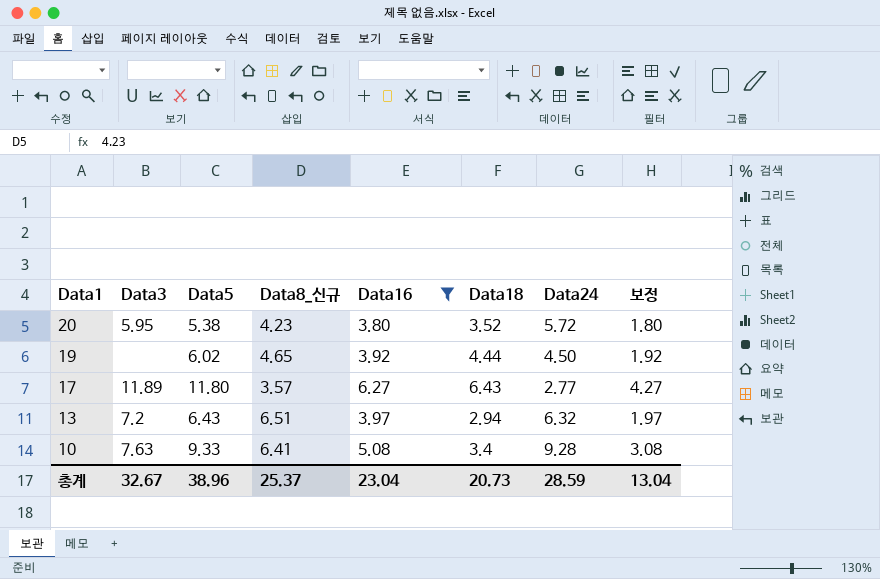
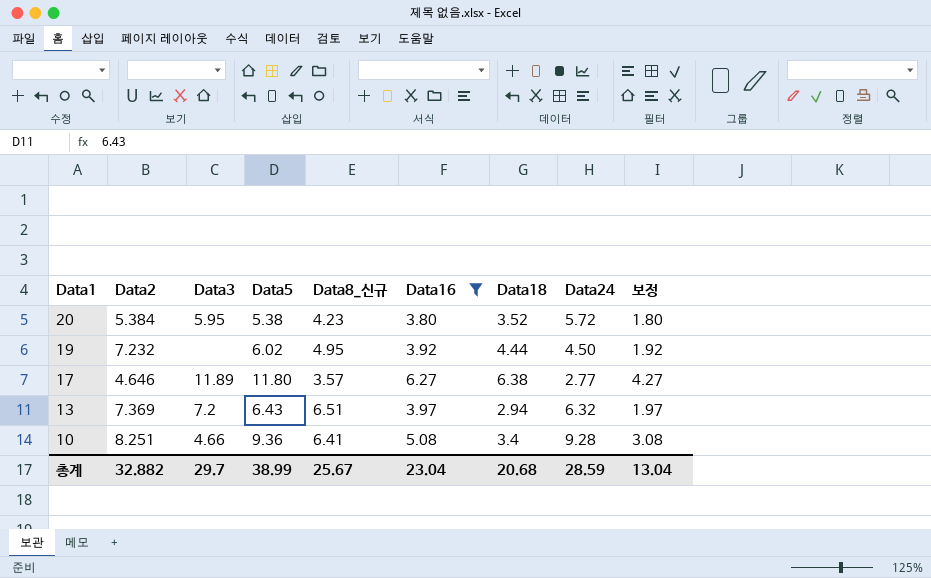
column Data2 | position: none -> 2
19 | Data8_신규: 4.65 -> 4.95
17 | Data18: 6.43 -> 6.38
10 | Data3: 7.63 -> 4.66
10 | Data5: 9.33 -> 9.36
총계 | Data3: 32.67 -> 29.7
총계 | Data5: 38.96 -> 38.99
총계 | Data8_신규: 25.37 -> 25.67
총계 | Data18: 20.73 -> 20.68

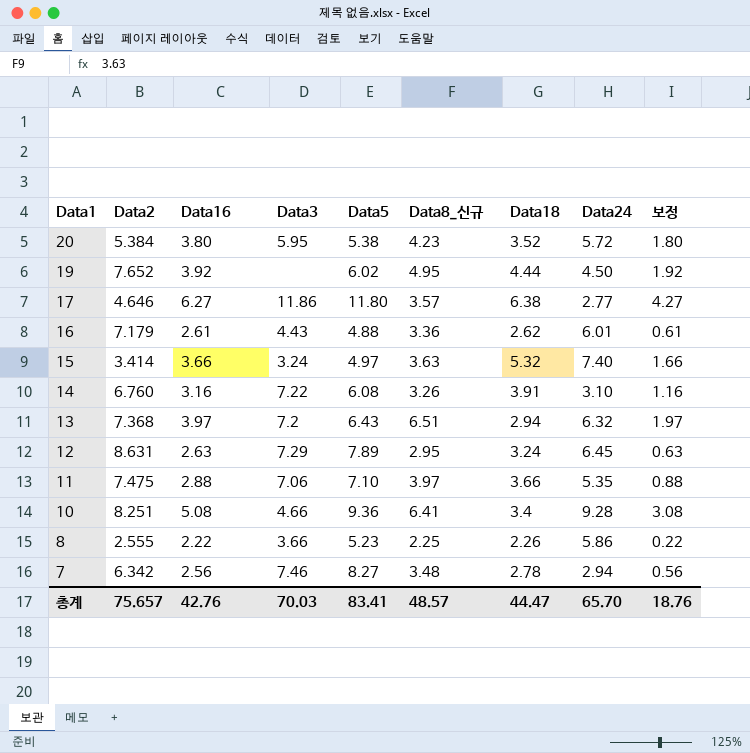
filter: Data16 >= 3.80 -> none
column Data16 | position: 6 -> 3
19 | Data2: 7.232 -> 7.652
17 | Data3: 11.89 -> 11.86
13 | Data2: 7.369 -> 7.368
총계 | Data2: 32.882 -> 75.657
총계 | Data16: 23.04 -> 42.76
총계 | Data3: 29.7 -> 70.03
총계 | Data5: 38.99 -> 83.41
총계 | Data8_신규: 25.67 -> 48.57
총계 | Data18: 20.68 -> 44.47
총계 | Data24: 28.59 -> 65.70
총계 | 보정: 13.04 -> 18.76

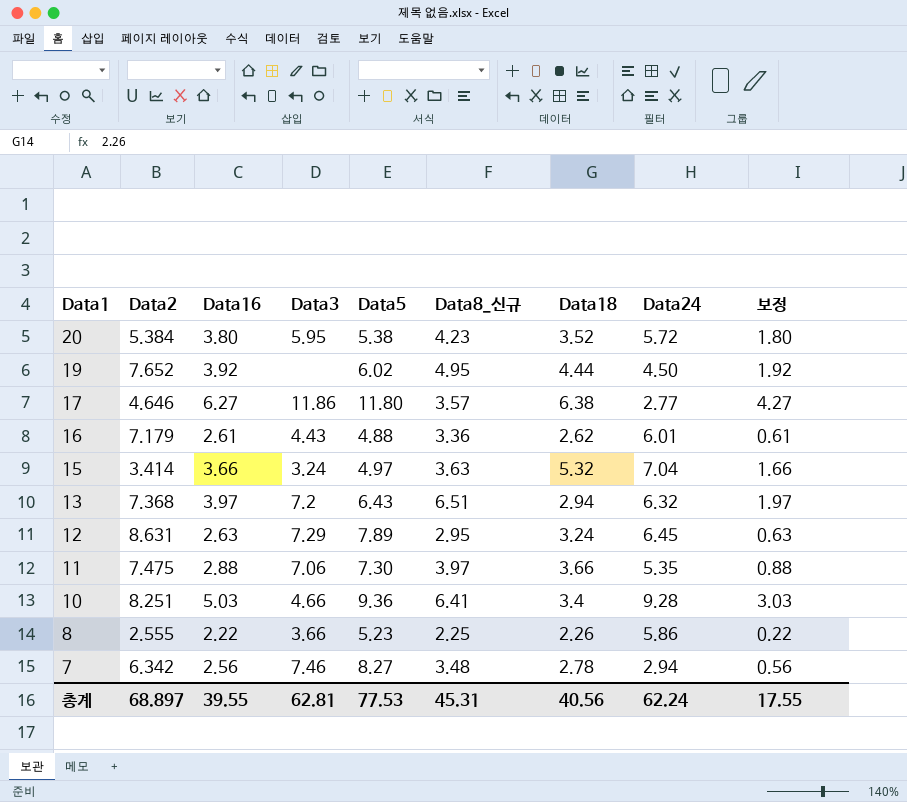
row 14: 6.760 | 3.16 | 7.22 | 6.08 | 3.26 | 3.91 | 3.10 | 1.16 -> none
15 | Data24: 7.40 -> 7.04
11 | Data5: 7.10 -> 7.30
10 | Data16: 5.08 -> 5.03
10 | 보정: 3.08 -> 3.03
총계 | Data2: 75.657 -> 68.897
총계 | Data16: 42.76 -> 39.55
총계 | Data3: 70.03 -> 62.81
총계 | Data5: 83.41 -> 77.53
총계 | Data8_신규: 48.57 -> 45.31
총계 | Data18: 44.47 -> 40.56
총계 | Data24: 65.70 -> 62.24
총계 | 보정: 18.76 -> 17.55

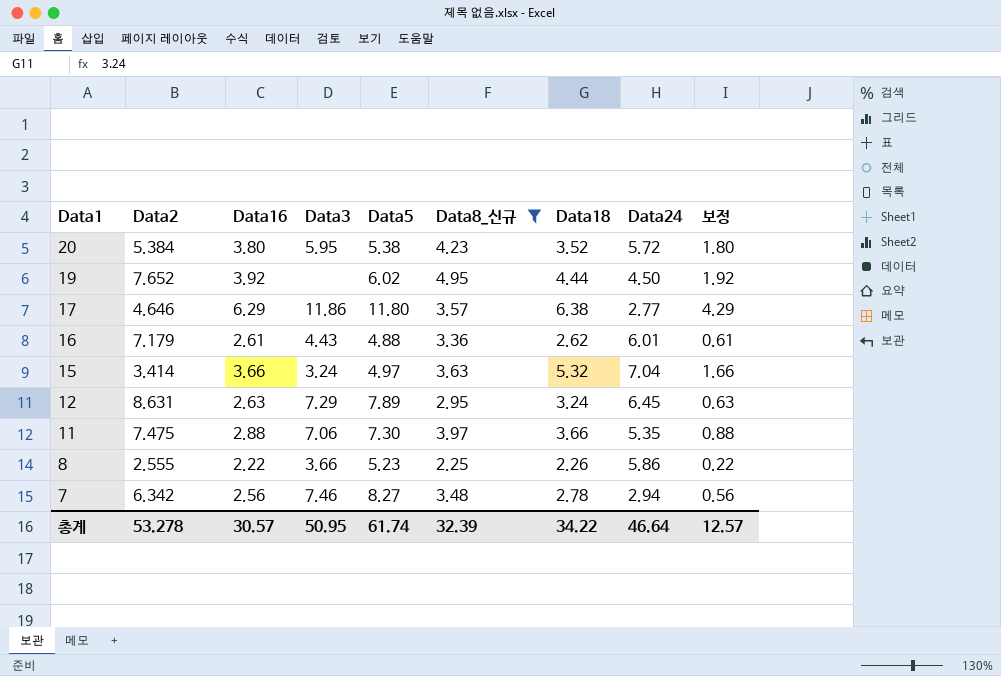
filter: none -> Data8_신규 <= 4.95
17 | Data16: 6.27 -> 6.29
17 | 보정: 4.27 -> 4.29
총계 | Data2: 68.897 -> 53.278
총계 | Data16: 39.55 -> 30.57
총계 | Data3: 62.81 -> 50.95
총계 | Data5: 77.53 -> 61.74
총계 | Data8_신규: 45.31 -> 32.39
총계 | Data18: 40.56 -> 34.22
총계 | Data24: 62.24 -> 46.64
총계 | 보정: 17.55 -> 12.57

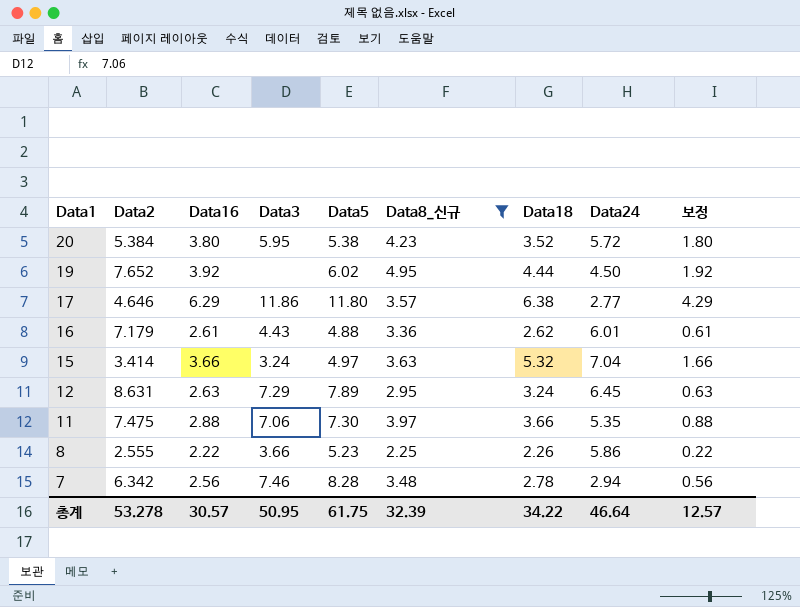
7 | Data5: 8.27 -> 8.28
총계 | Data5: 61.74 -> 61.75

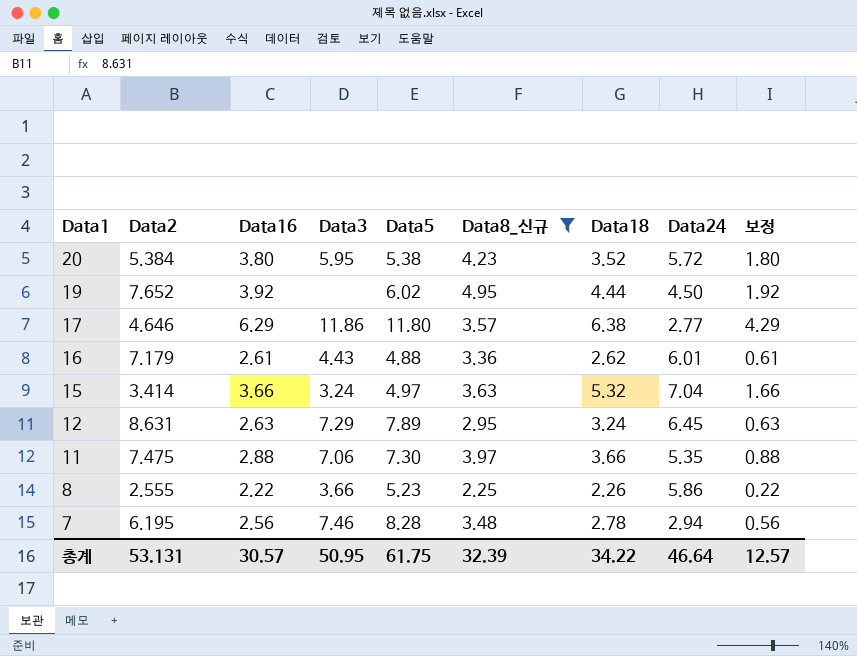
7 | Data2: 6.342 -> 6.195
총계 | Data2: 53.278 -> 53.131

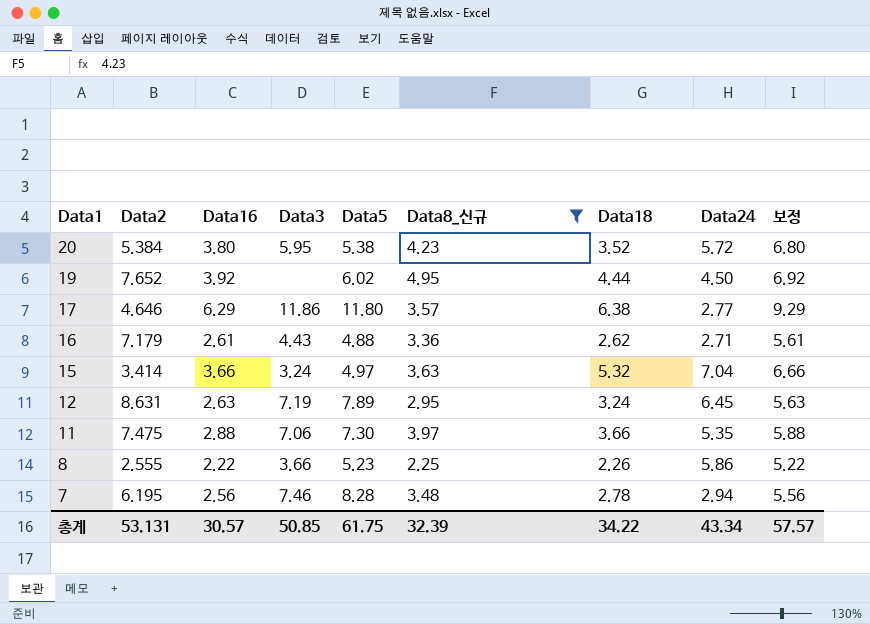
column 보정 | formula: [Data16] - 2 -> [Data16] + 3
16 | Data24: 6.01 -> 2.71
12 | Data3: 7.29 -> 7.19
총계 | Data3: 50.95 -> 50.85
총계 | Data24: 46.64 -> 43.34
총계 | 보정: 12.57 -> 57.57

